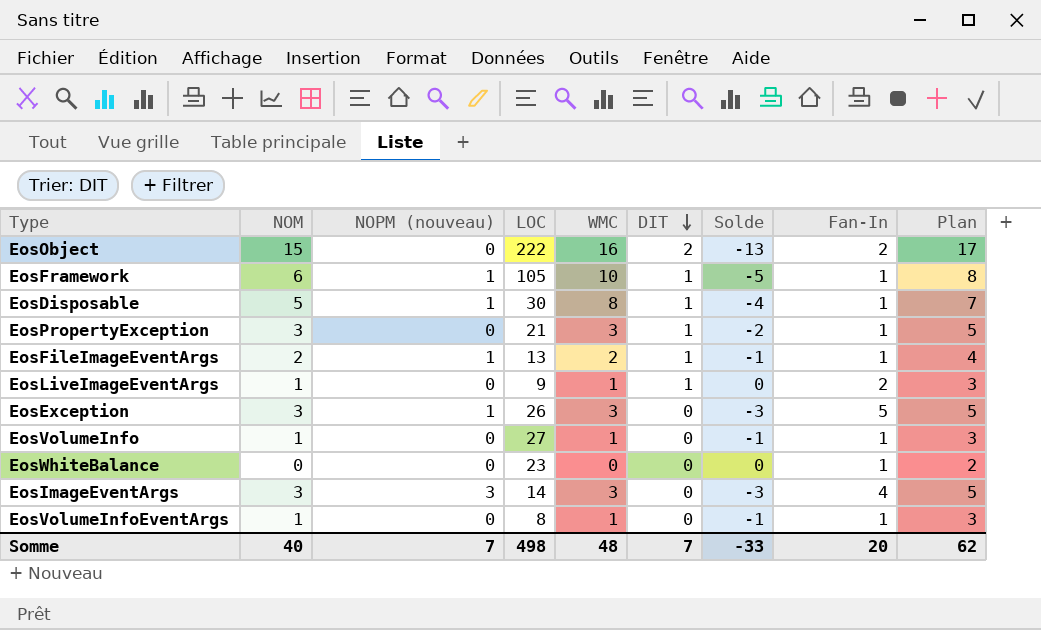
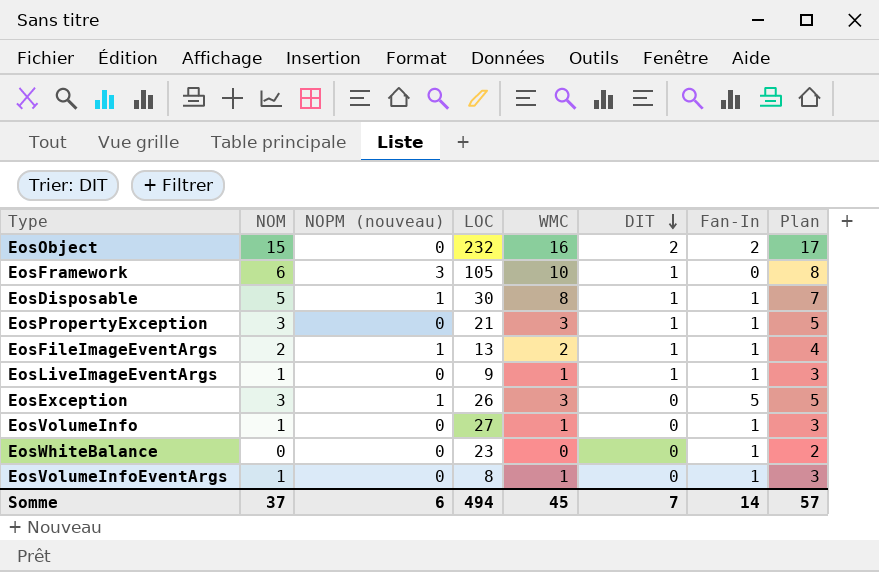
column Solde | formula: [DIT] - [NOM] -> none
row EosImageEventArgs: 3 | 3 | 14 | 3 | 0 | -3 | 4 | 5 -> none
EosObject | LOC: 222 -> 232
EosFramework | NOPM (nouveau): 1 -> 3
EosFramework | Fan-In: 1 -> 0
EosLiveImageEventArgs | Fan-In: 2 -> 1
Somme | NOM: 40 -> 37
Somme | NOPM (nouveau): 7 -> 6
Somme | LOC: 498 -> 494
Somme | WMC: 48 -> 45
Somme | Fan-In: 20 -> 14
Somme | Plan: 62 -> 57

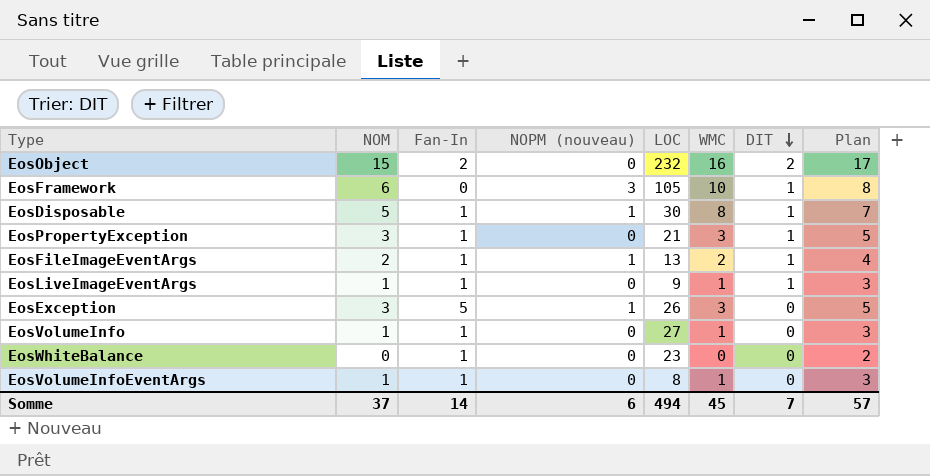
column Fan-In | position: 7 -> 3

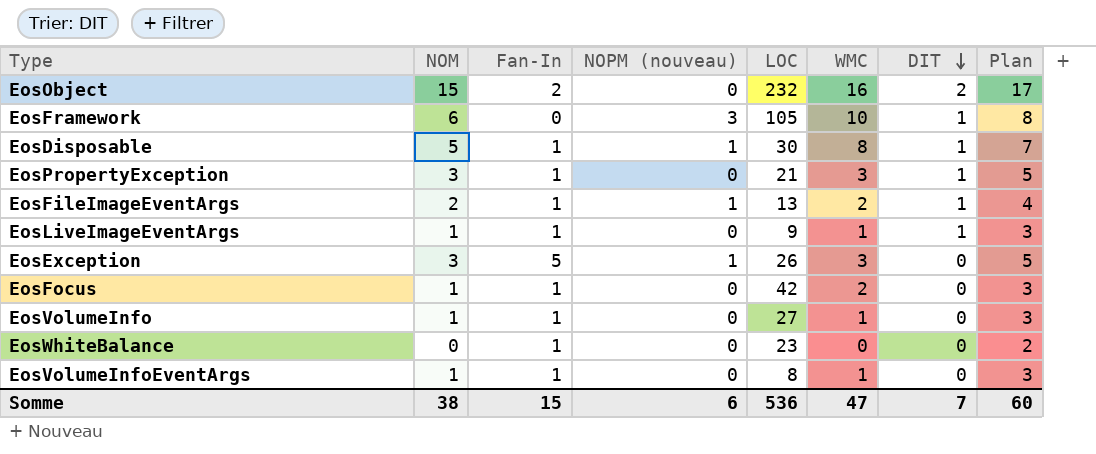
row EosFocus: none -> 1 | 1 | 0 | 42 | 2 | 0 | 3
Somme | NOM: 37 -> 38
Somme | Fan-In: 14 -> 15
Somme | LOC: 494 -> 536
Somme | WMC: 45 -> 47
Somme | Plan: 57 -> 60

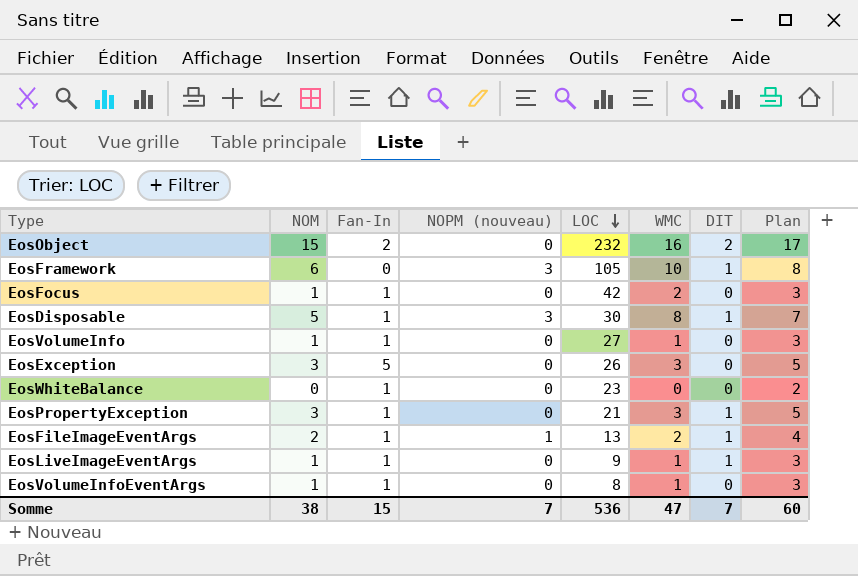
row order: DIT descending -> LOC descending
EosDisposable | NOPM (nouveau): 1 -> 3
EosException | NOPM (nouveau): 1 -> 0
Somme | NOPM (nouveau): 6 -> 7

